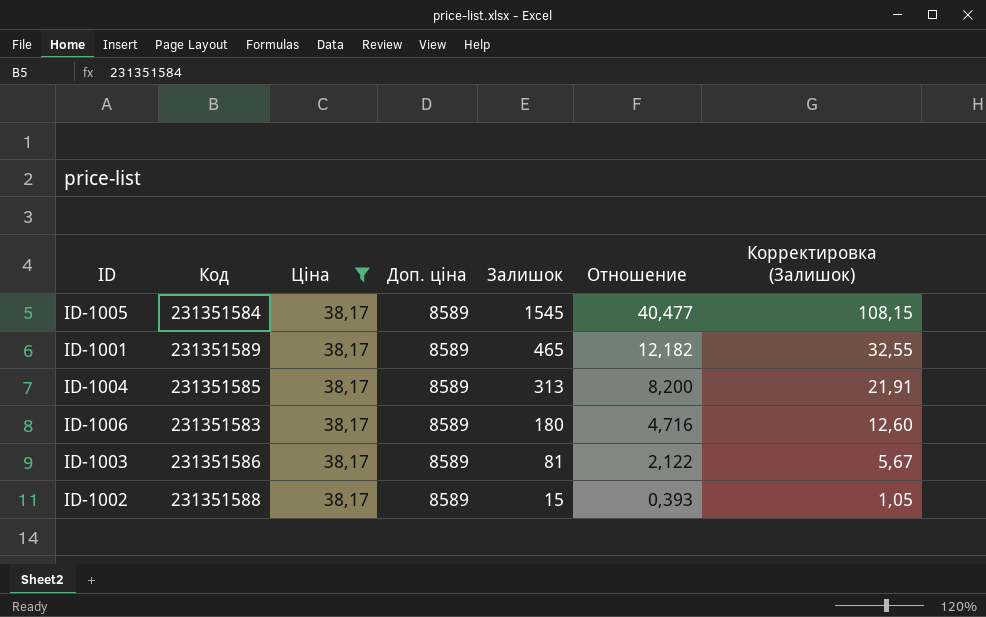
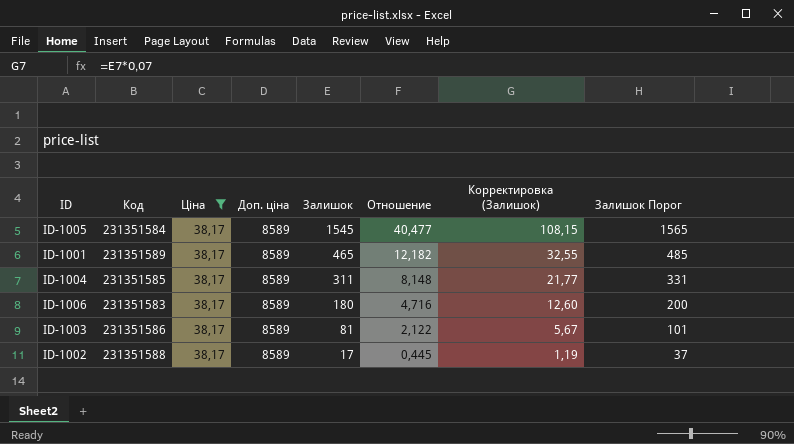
column Залишок Порог | formula: none -> [Залишок] + 20
ID-1004 | Залишок: 313 -> 311
ID-1004 | Отношение: 8,200 -> 8,148
ID-1004 | Корректировка (Залишок): 21,91 -> 21,77
ID-1002 | Залишок: 15 -> 17
ID-1002 | Отношение: 0,393 -> 0,445
ID-1002 | Корректировка (Залишок): 1,05 -> 1,19

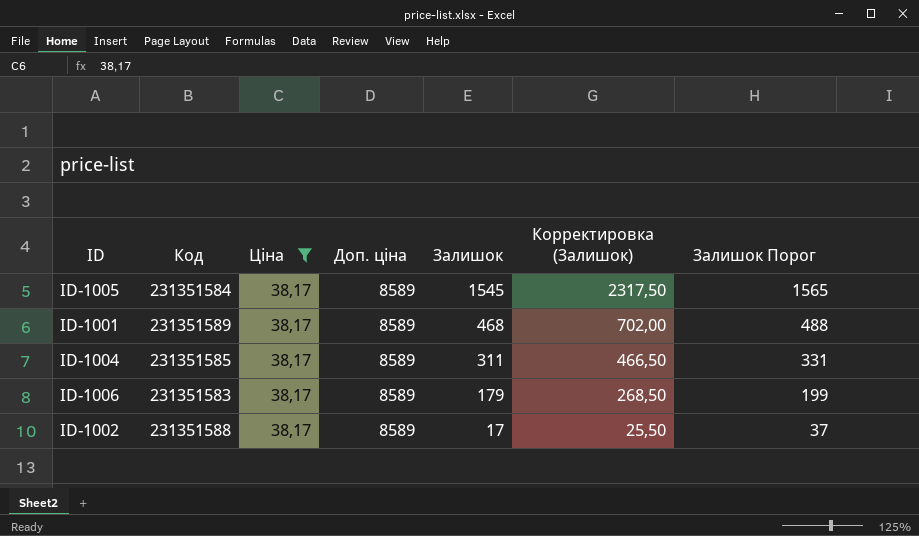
column Отношение | formula: [Залишок] / [Ціна] -> none
column Корректировка (Залишок) | formula: [Залишок] * 0,07 -> [Залишок] * 1,5
row ID-1003: 231351586 | 38,17 | 8589 | 81 | 2,122 | 5,67 | 101 -> none
ID-1001 | Залишок: 465 -> 468
ID-1001 | Залишок Порог: 485 -> 488
ID-1006 | Залишок: 180 -> 179
ID-1006 | Залишок Порог: 200 -> 199

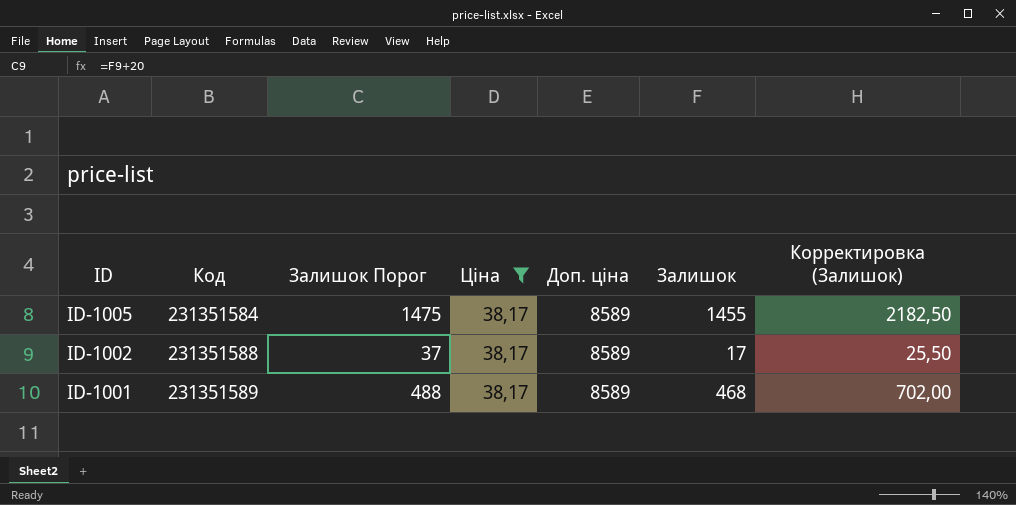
row order: Залишок descending -> ID descending
column Залишок Порог | position: 7 -> 3
row ID-1004: 231351585 | 38,17 | 8589 | 311 | 466,50 | 331 -> none
row ID-1006: 231351583 | 38,17 | 8589 | 179 | 268,50 | 199 -> none
ID-1005 | Залишок Порог: 1565 -> 1475
ID-1005 | Залишок: 1545 -> 1455
ID-1005 | Корректировка (Залишок): 2317,50 -> 2182,50

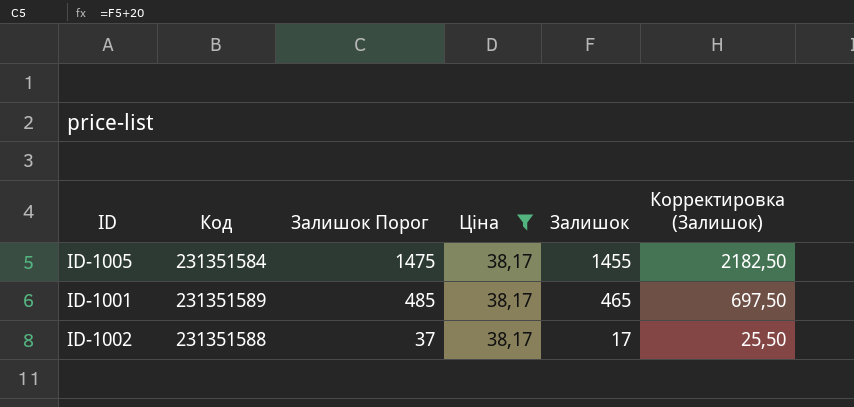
row order: ID descending -> Залишок Порог descending
column Доп. ціна | position: 5 -> none
ID-1001 | Залишок Порог: 488 -> 485
ID-1001 | Залишок: 468 -> 465
ID-1001 | Корректировка (Залишок): 702,00 -> 697,50

